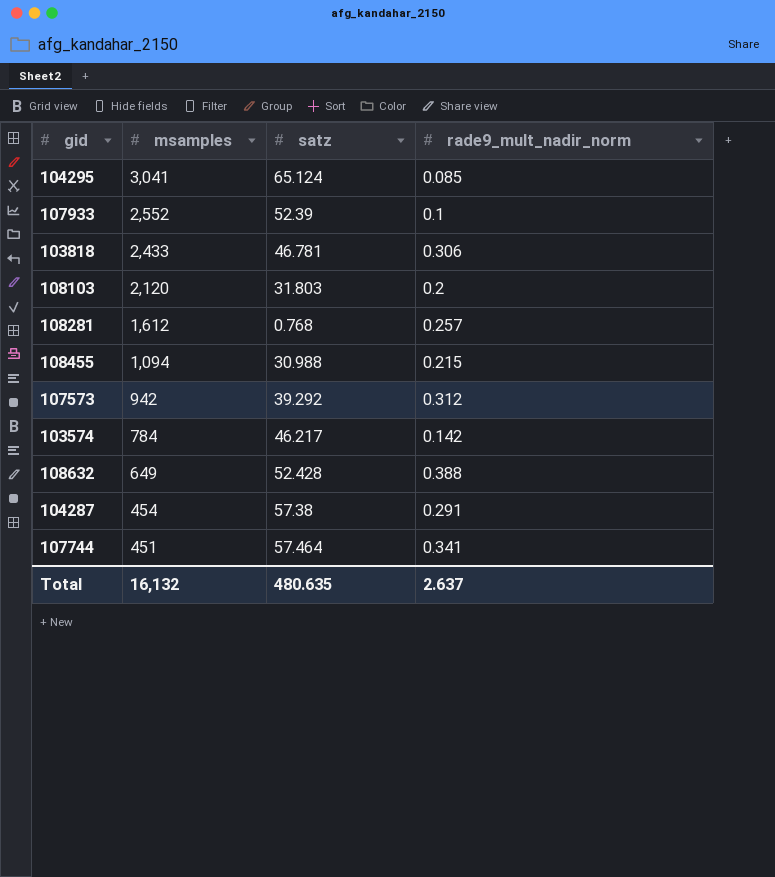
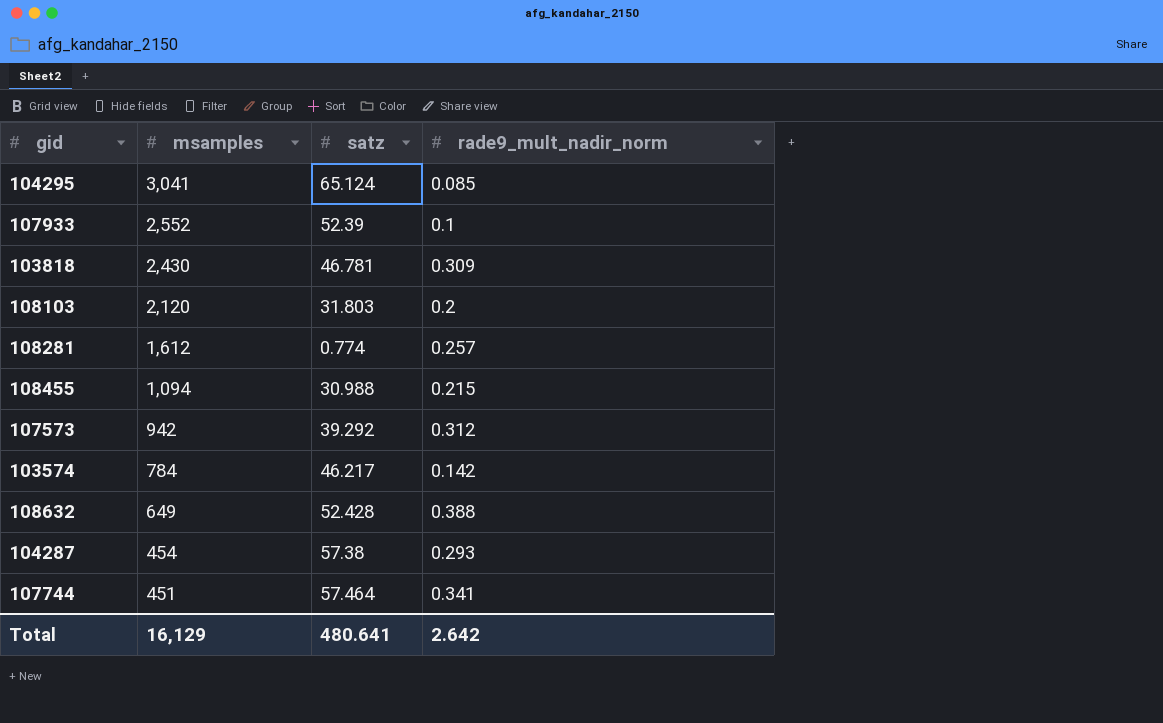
103818 | msamples: 2,433 -> 2,430
103818 | rade9_mult_nadir_norm: 0.306 -> 0.309
108281 | satz: 0.768 -> 0.774
104287 | rade9_mult_nadir_norm: 0.291 -> 0.293
Total | msamples: 16,132 -> 16,129
Total | satz: 480.635 -> 480.641
Total | rade9_mult_nadir_norm: 2.637 -> 2.642

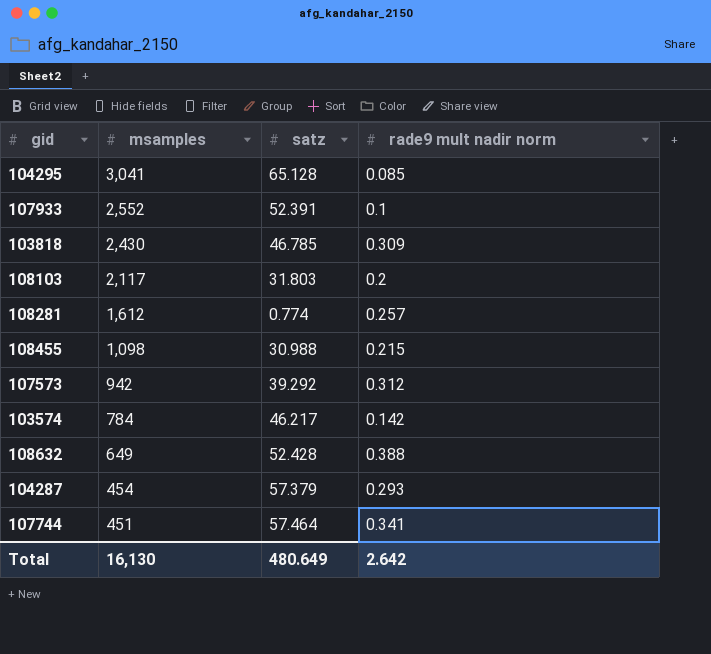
column name: rade9_mult_nadir_norm -> rade9 mult nadir norm
104295 | satz: 65.124 -> 65.128
107933 | satz: 52.39 -> 52.391
103818 | satz: 46.781 -> 46.785
108103 | msamples: 2,120 -> 2,117
108455 | msamples: 1,094 -> 1,098
104287 | satz: 57.38 -> 57.379
Total | msamples: 16,129 -> 16,130
Total | satz: 480.641 -> 480.649

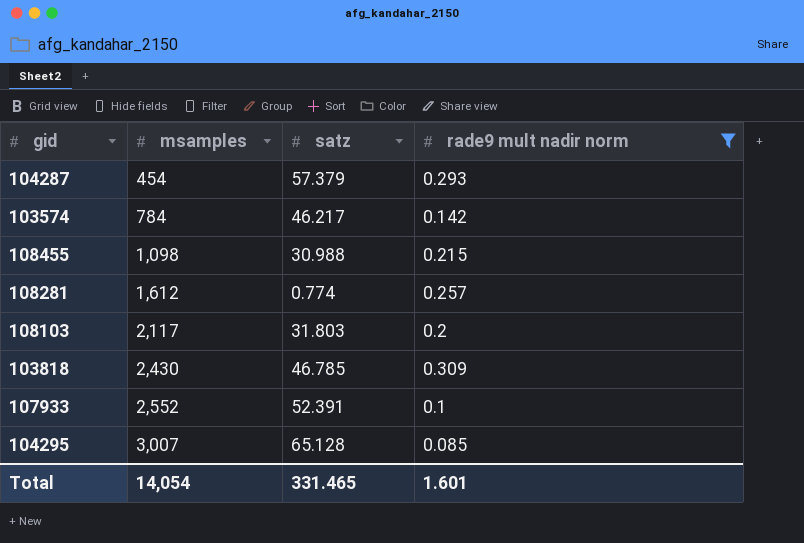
filter: none -> rade9 mult nadir norm <= 0.309
row order: msamples descending -> msamples ascending
104295 | msamples: 3,041 -> 3,007
Total | msamples: 16,130 -> 14,054
Total | satz: 480.649 -> 331.465
Total | rade9 mult nadir norm: 2.642 -> 1.601

